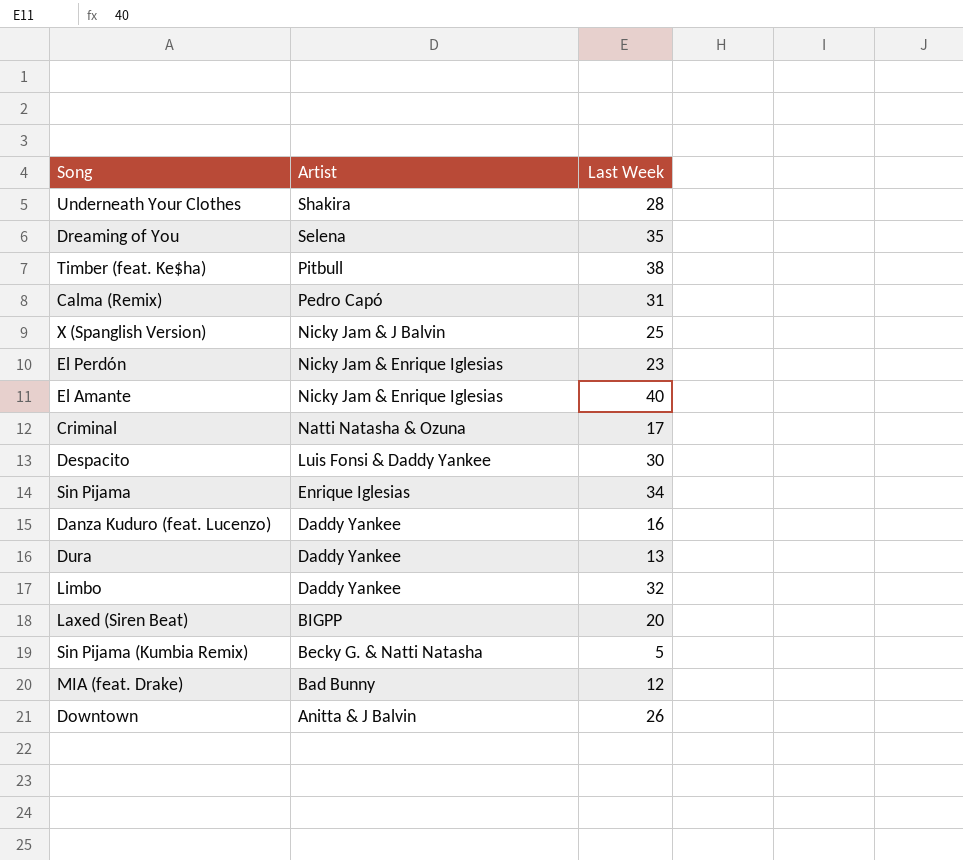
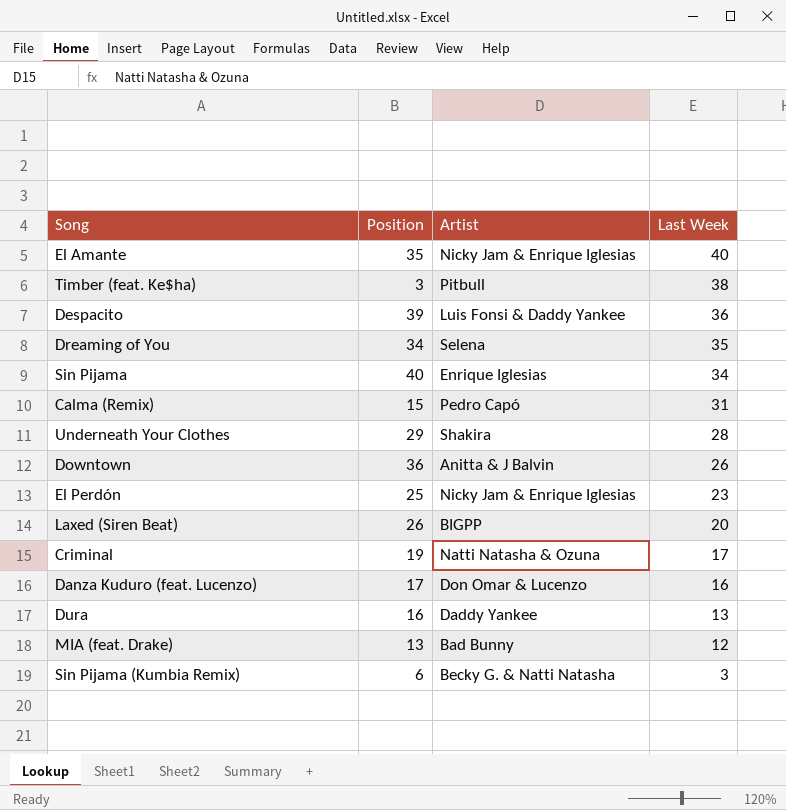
row order: Artist descending -> Last Week descending
column Position | position: none -> 2
row X (Spanglish Version): Nicky Jam & J Balvin | 25 -> none
row Limbo: Daddy Yankee | 32 -> none
Despacito | Last Week: 30 -> 36
Danza Kuduro (feat. Lucenzo) | Artist: Daddy Yankee -> Don Omar & Lucenzo
Sin Pijama (Kumbia Remix) | Last Week: 5 -> 3

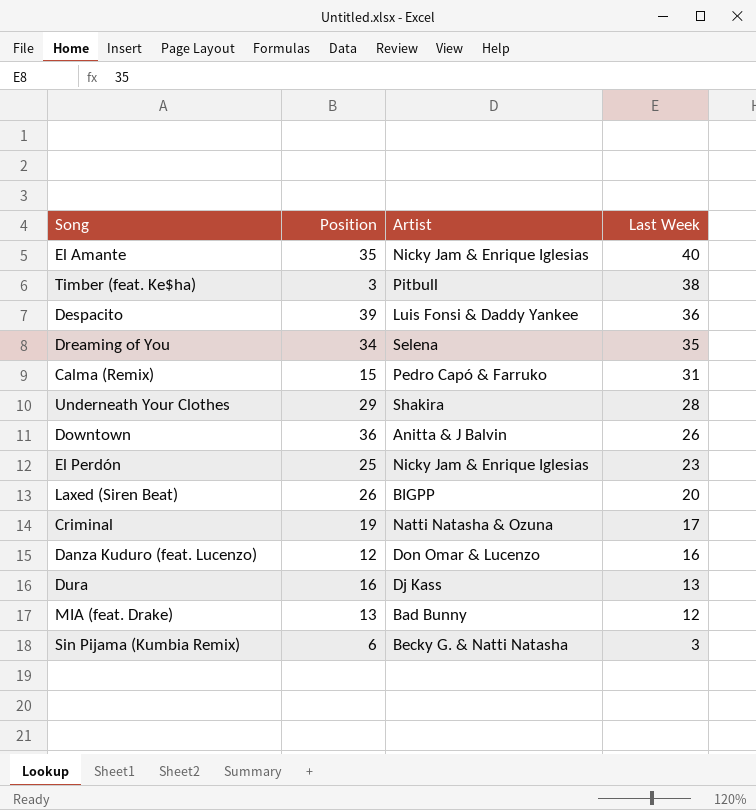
row Sin Pijama: 40 | Enrique Iglesias | 34 -> none
Calma (Remix) | Artist: Pedro Capó -> Pedro Capó & Farruko
Danza Kuduro (feat. Lucenzo) | Position: 17 -> 12
Dura | Artist: Daddy Yankee -> Dj Kass

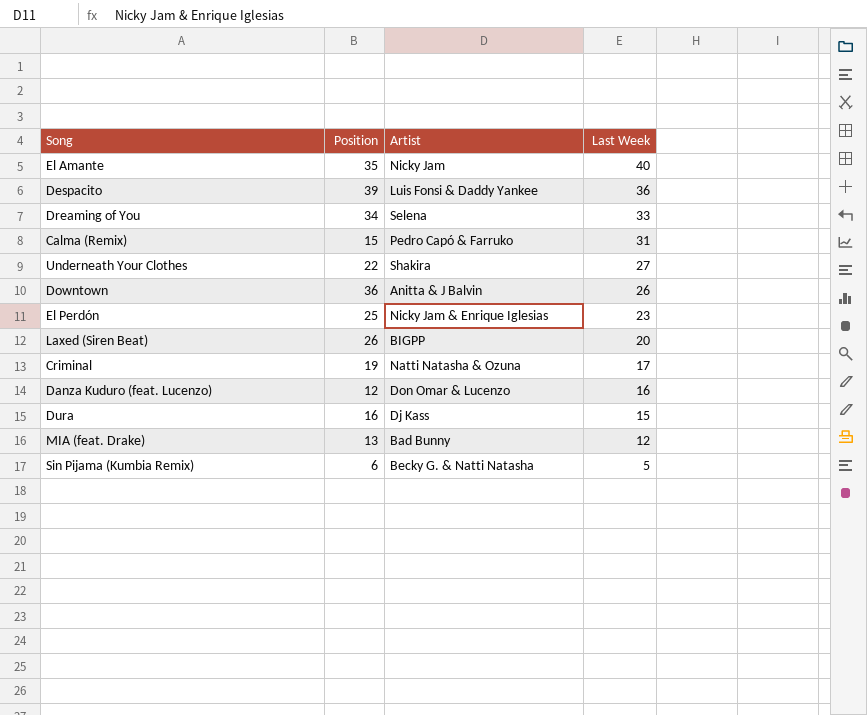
row Timber (feat. Ke$ha): 3 | Pitbull | 38 -> none
El Amante | Artist: Nicky Jam & Enrique Iglesias -> Nicky Jam
Dreaming of You | Last Week: 35 -> 33
Underneath Your Clothes | Position: 29 -> 22
Underneath Your Clothes | Last Week: 28 -> 27
Dura | Last Week: 13 -> 15
Sin Pijama (Kumbia Remix) | Last Week: 3 -> 5

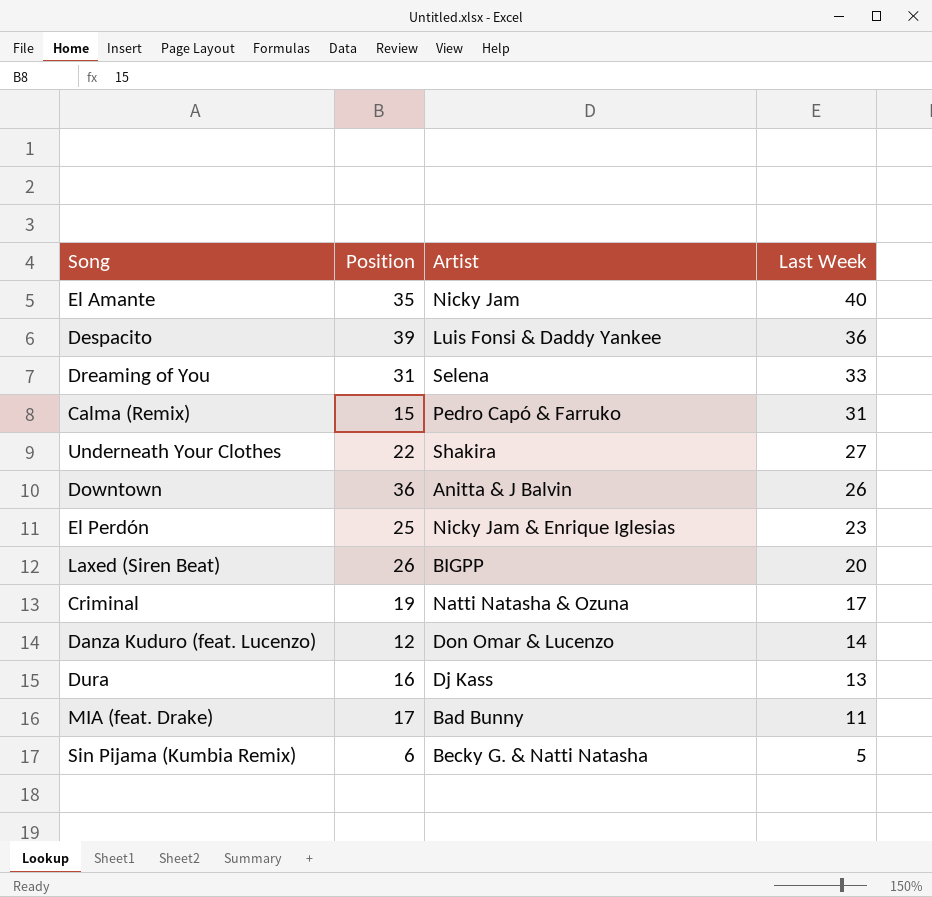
Dreaming of You | Position: 34 -> 31
Danza Kuduro (feat. Lucenzo) | Last Week: 16 -> 14
Dura | Last Week: 15 -> 13
MIA (feat. Drake) | Position: 13 -> 17
MIA (feat. Drake) | Last Week: 12 -> 11

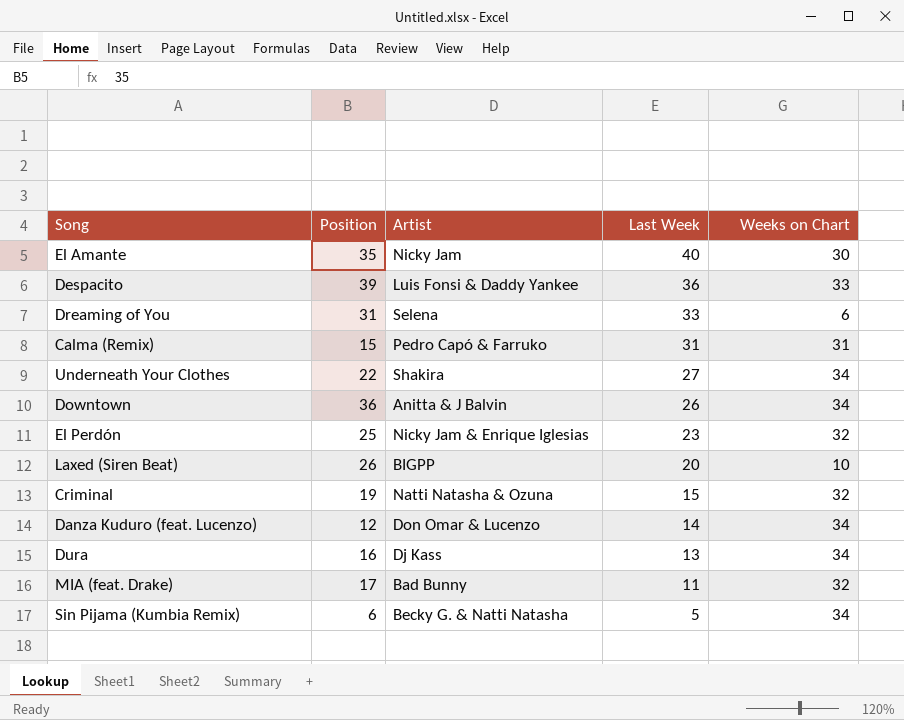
column Weeks on Chart | position: none -> 5
Criminal | Last Week: 17 -> 15

